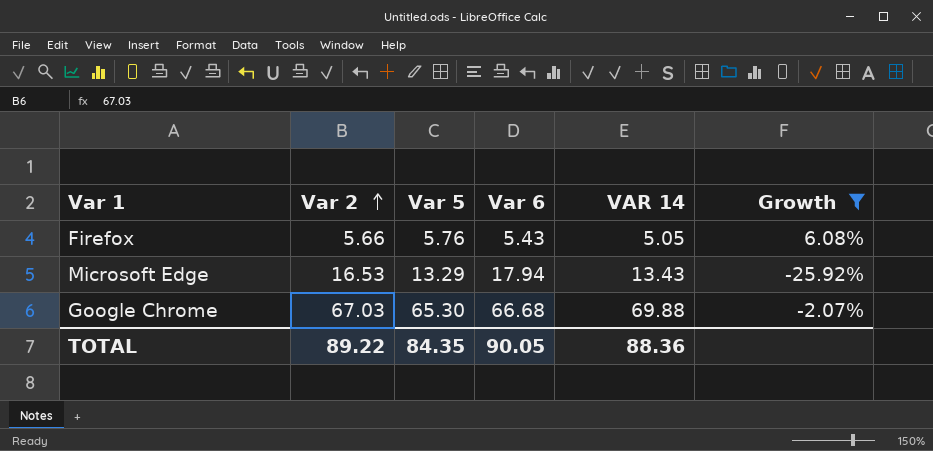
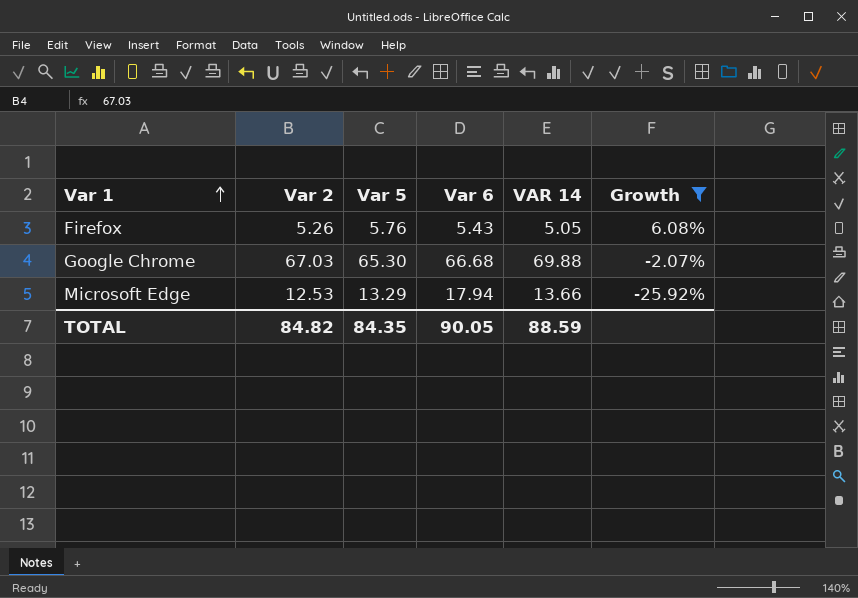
row order: Var 2 ascending -> Var 1 ascending
Firefox | Var 2: 5.66 -> 5.26
Microsoft Edge | Var 2: 16.53 -> 12.53
Microsoft Edge | VAR 14: 13.43 -> 13.66
TOTAL | Var 2: 89.22 -> 84.82
TOTAL | VAR 14: 88.36 -> 88.59

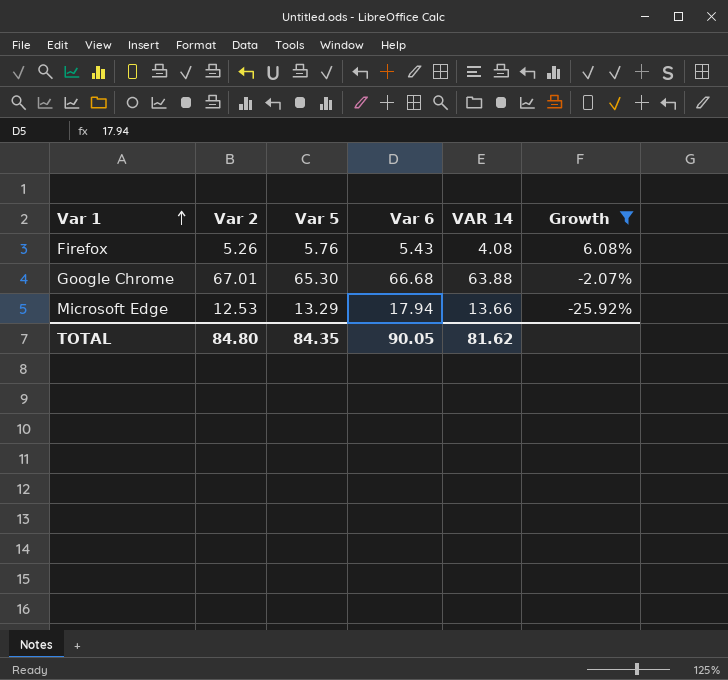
Firefox | VAR 14: 5.05 -> 4.08
Google Chrome | Var 2: 67.03 -> 67.01
Google Chrome | VAR 14: 69.88 -> 63.88
TOTAL | Var 2: 84.82 -> 84.80
TOTAL | VAR 14: 88.59 -> 81.62

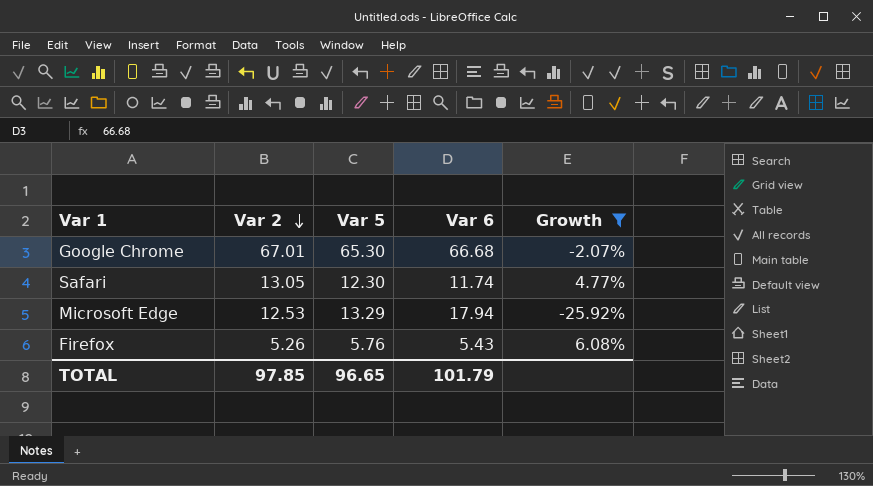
row order: Var 1 ascending -> Var 2 descending
column VAR 14 | position: 5 -> none
row Safari: none -> 13.05 | 12.30 | 11.74 | 4.77%
TOTAL | Var 2: 84.80 -> 97.85
TOTAL | Var 5: 84.35 -> 96.65
TOTAL | Var 6: 90.05 -> 101.79

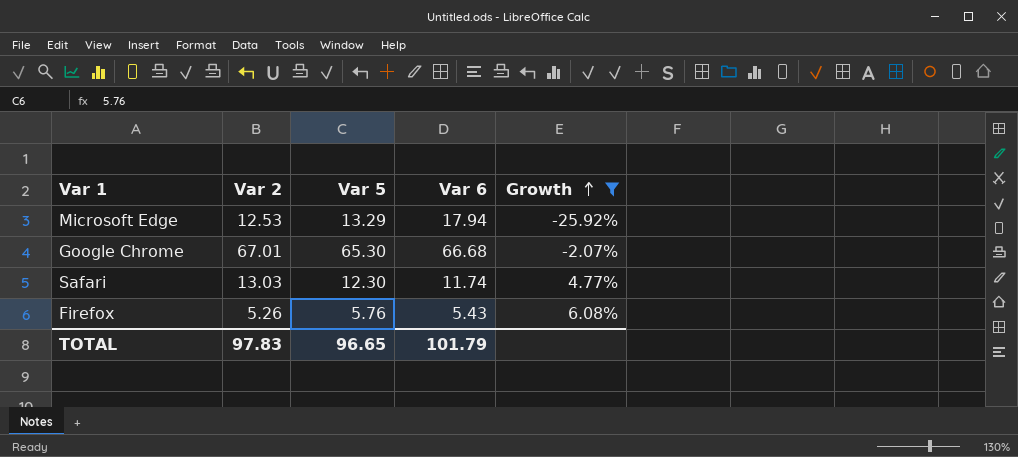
row order: Var 2 descending -> Growth ascending
Safari | Var 2: 13.05 -> 13.03
TOTAL | Var 2: 97.85 -> 97.83

